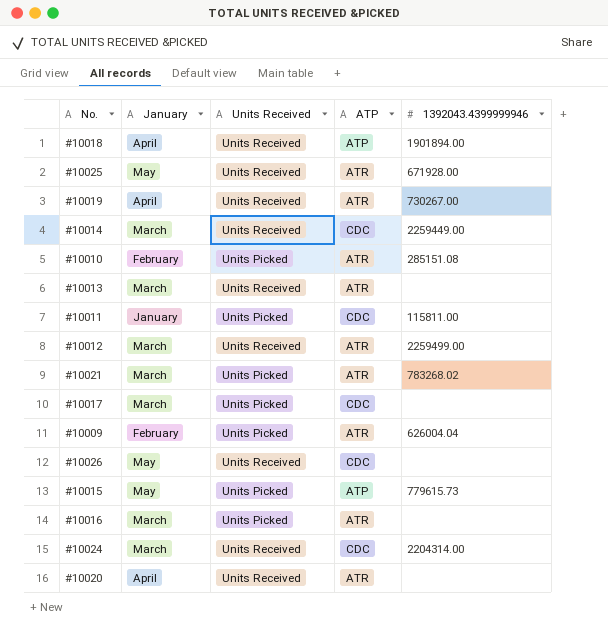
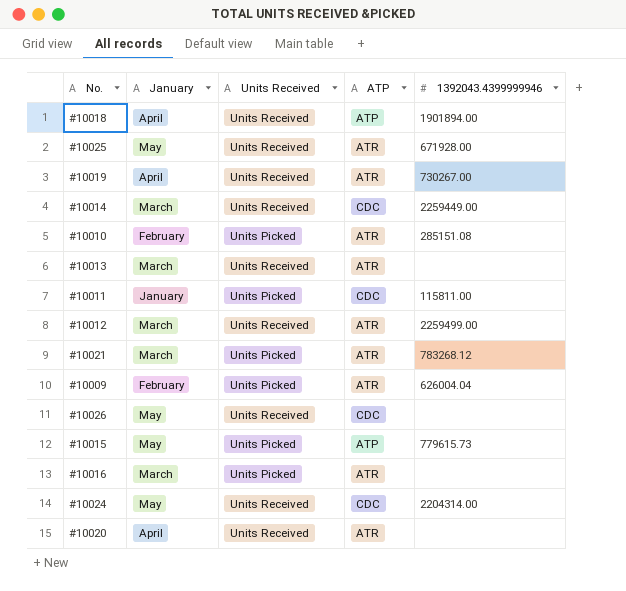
row #10017: March | Units Picked | CDC | none -> none
#10021 | 1392043.4399999946: 783268.02 -> 783268.12
#10024 | January: March -> May

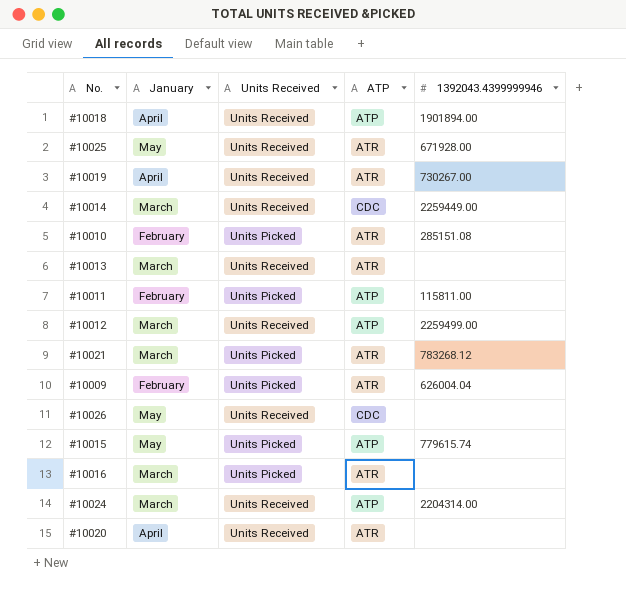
#10011 | January: January -> February
#10011 | ATP: CDC -> ATP
#10012 | ATP: ATR -> ATP
#10015 | 1392043.4399999946: 779615.73 -> 779615.74
#10024 | January: May -> March
#10024 | ATP: CDC -> ATP

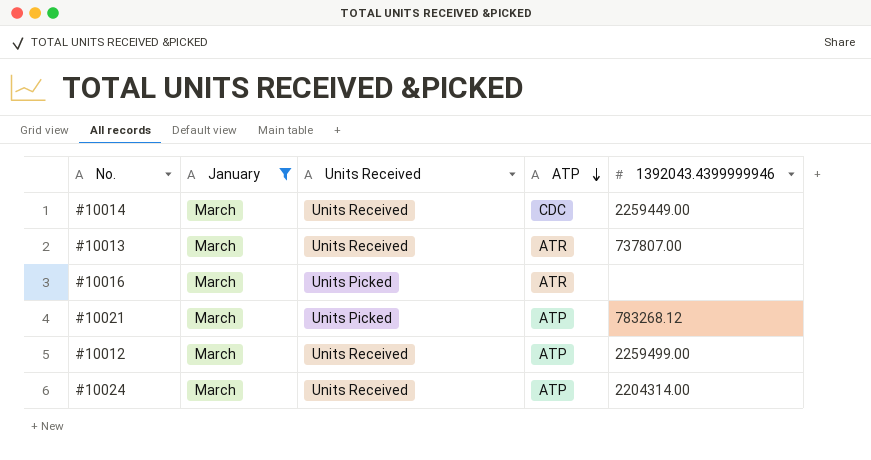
filter: none -> January = March
row order: none -> ATP descending
#10013 | 1392043.4399999946: none -> 737807.00
#10021 | ATP: ATR -> ATP

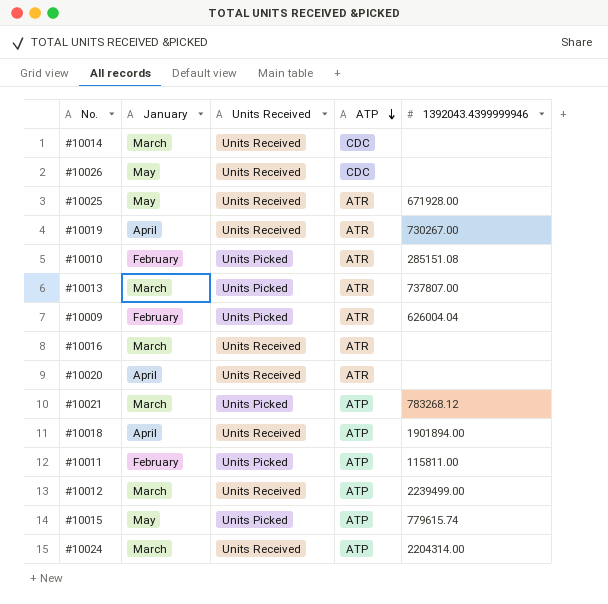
filter: January = March -> none
#10014 | 1392043.4399999946: 2259449.00 -> none
#10013 | Units Received: Units Received -> Units Picked
#10016 | Units Received: Units Picked -> Units Received
#10012 | 1392043.4399999946: 2259499.00 -> 2239499.00

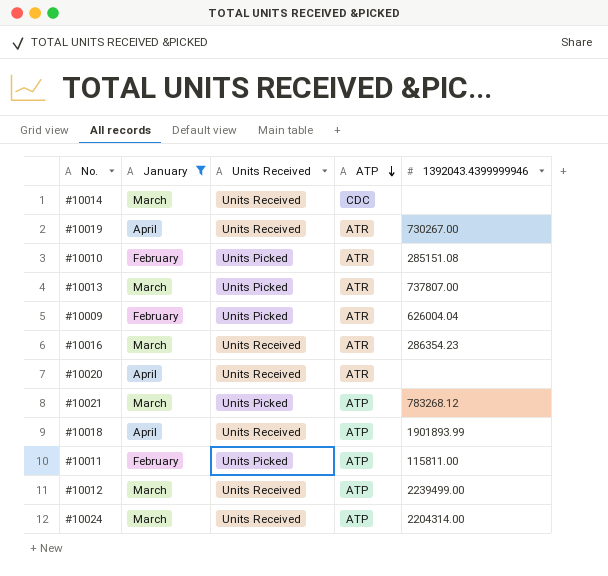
filter: none -> January != May
#10016 | 1392043.4399999946: none -> 286354.23
#10018 | 1392043.4399999946: 1901894.00 -> 1901893.99

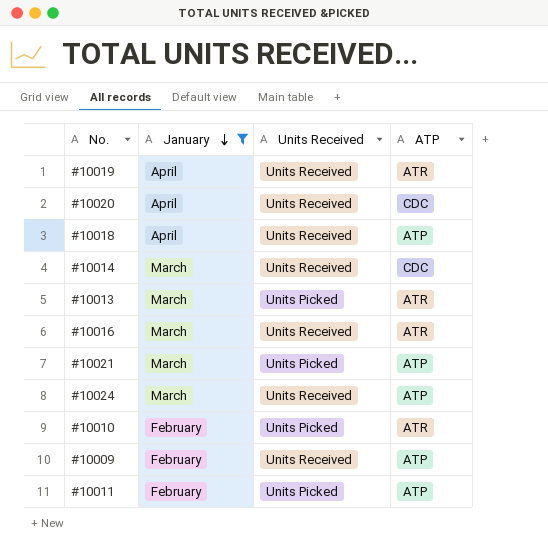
row order: ATP descending -> January descending
column 1392043.4399999946 | position: 5 -> none
row #10012: March | Units Received | ATP | 2239499.00 -> none
#10020 | ATP: ATR -> CDC
#10009 | Units Received: Units Picked -> Units Received
#10009 | ATP: ATR -> ATP

